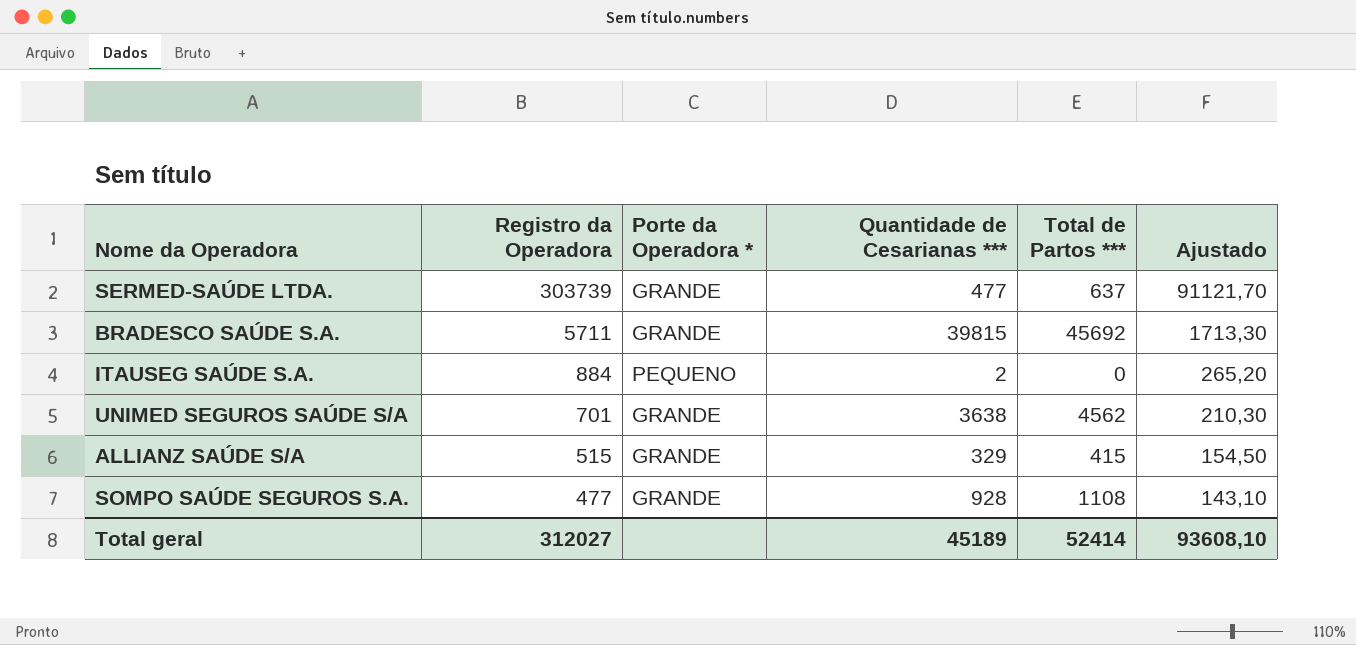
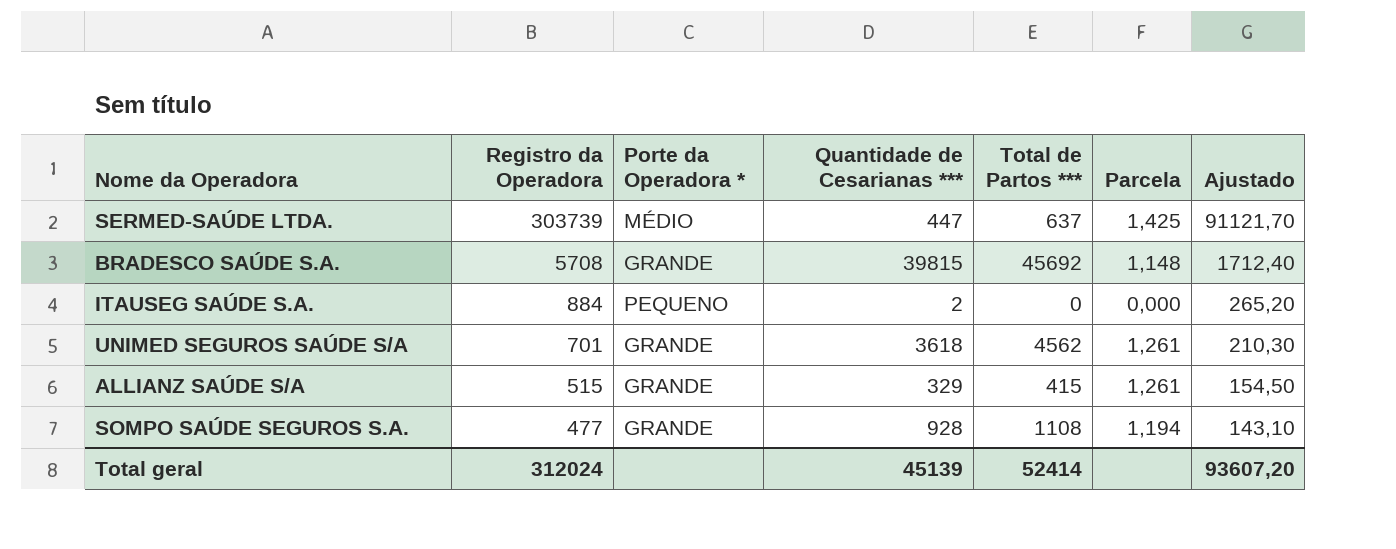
column Parcela | formula: none -> [Total de Partos ***] / [Quantidade de Cesarianas ***]
SERMED-SAÚDE LTDA. | Porte da Operadora *: GRANDE -> MÉDIO
SERMED-SAÚDE LTDA. | Quantidade de Cesarianas ***: 477 -> 447
BRADESCO SAÚDE S.A. | Registro da Operadora: 5711 -> 5708
BRADESCO SAÚDE S.A. | Ajustado: 1713,30 -> 1712,40
UNIMED SEGUROS SAÚDE S/A | Quantidade de Cesarianas ***: 3638 -> 3618
Total geral | Registro da Operadora: 312027 -> 312024
Total geral | Quantidade de Cesarianas ***: 45189 -> 45139
Total geral | Ajustado: 93608,10 -> 93607,20

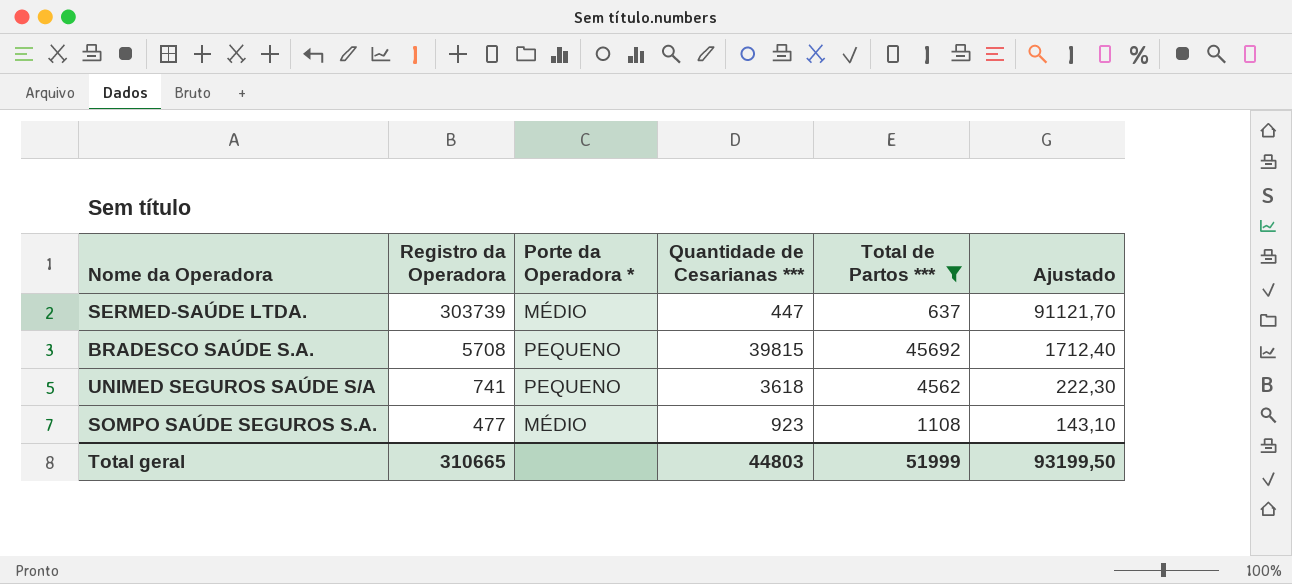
filter: none -> Total de Partos *** >= 637
column Parcela | formula: [Total de Partos ***] / [Quantidade de Cesarianas ***] -> none
BRADESCO SAÚDE S.A. | Porte da Operadora *: GRANDE -> PEQUENO
UNIMED SEGUROS SAÚDE S/A | Registro da Operadora: 701 -> 741
UNIMED SEGUROS SAÚDE S/A | Porte da Operadora *: GRANDE -> PEQUENO
UNIMED SEGUROS SAÚDE S/A | Ajustado: 210,30 -> 222,30
SOMPO SAÚDE SEGUROS S.A. | Porte da Operadora *: GRANDE -> MÉDIO
SOMPO SAÚDE SEGUROS S.A. | Quantidade de Cesarianas ***: 928 -> 923
Total geral | Registro da Operadora: 312024 -> 310665
Total geral | Quantidade de Cesarianas ***: 45139 -> 44803
Total geral | Total de Partos ***: 52414 -> 51999
Total geral | Ajustado: 93607,20 -> 93199,50

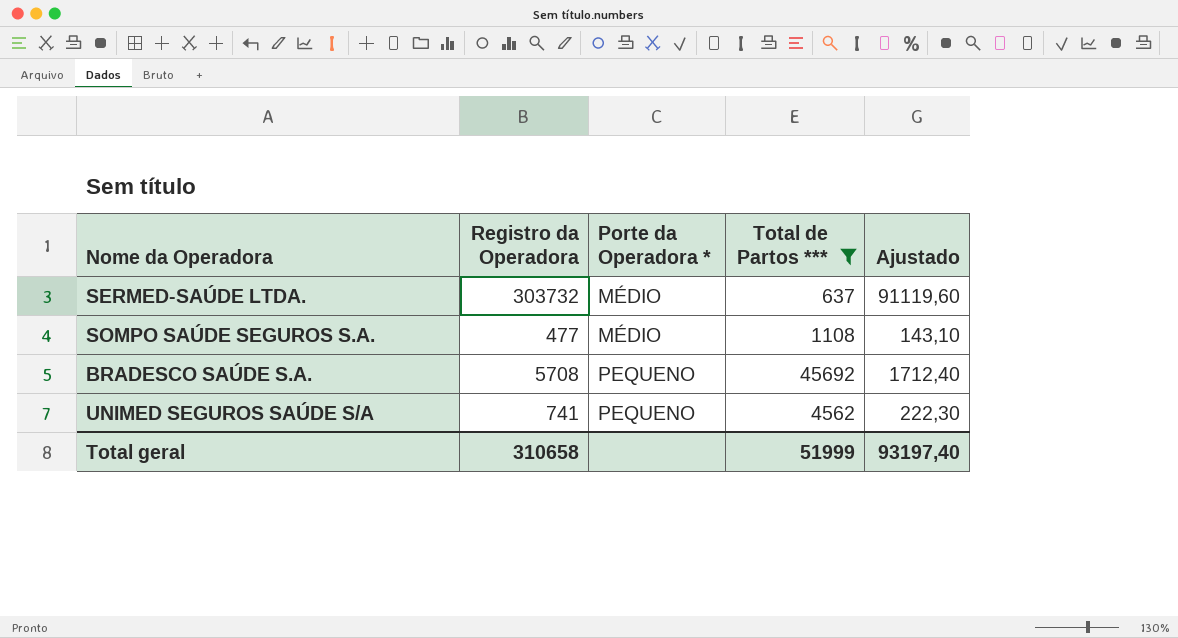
row order: Registro da Operadora descending -> Porte da Operadora * ascending
column Quantidade de Cesarianas *** | position: 4 -> none
SERMED-SAÚDE LTDA. | Registro da Operadora: 303739 -> 303732
SERMED-SAÚDE LTDA. | Ajustado: 91121,70 -> 91119,60
Total geral | Registro da Operadora: 310665 -> 310658
Total geral | Ajustado: 93199,50 -> 93197,40

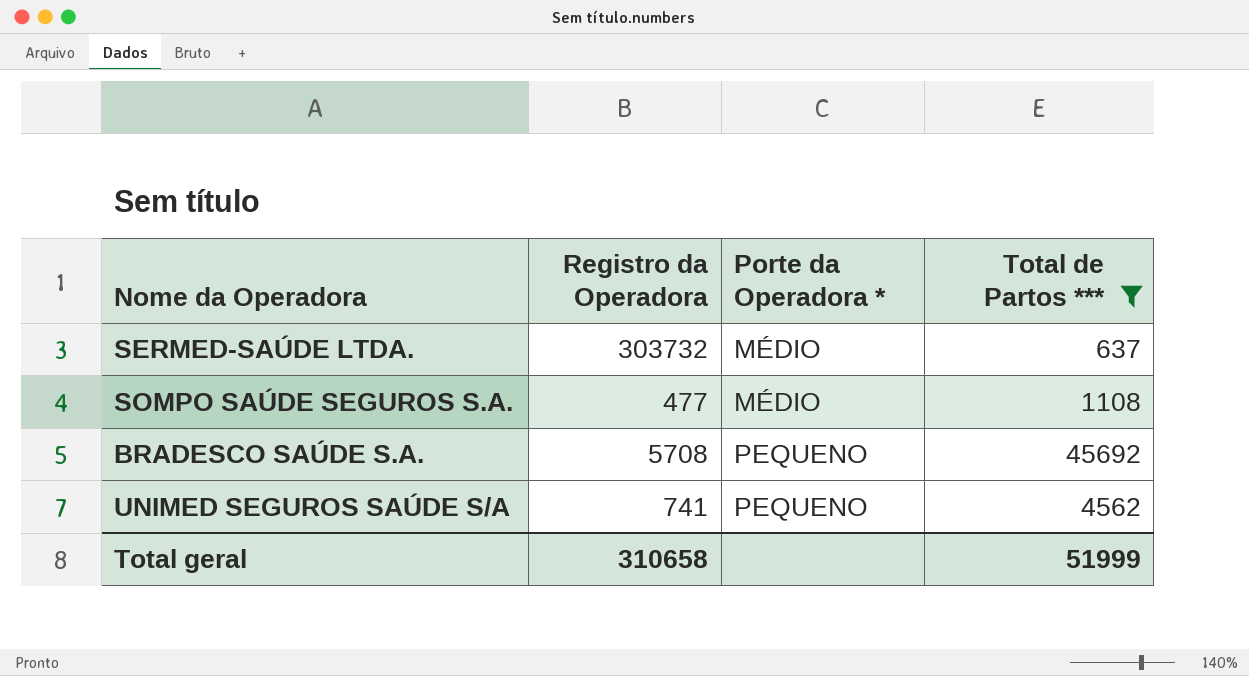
column Ajustado | formula: [Registro da Operadora] * 0,3 -> none

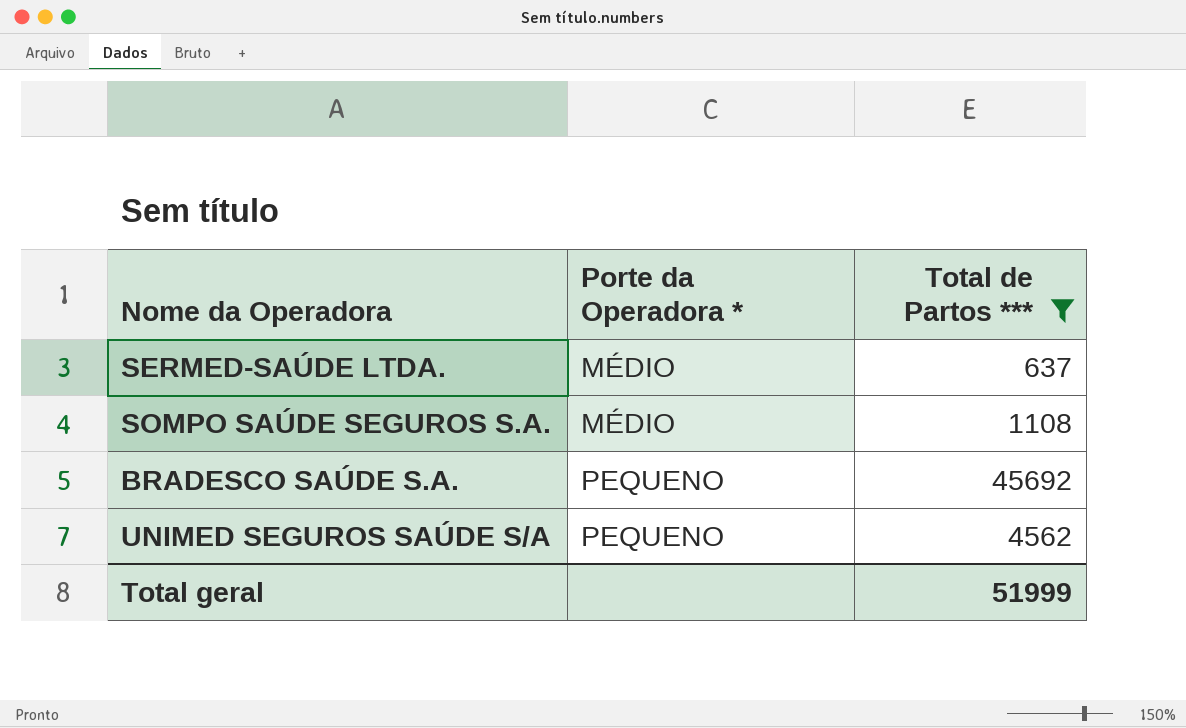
column Registro da Operadora | position: 2 -> none

